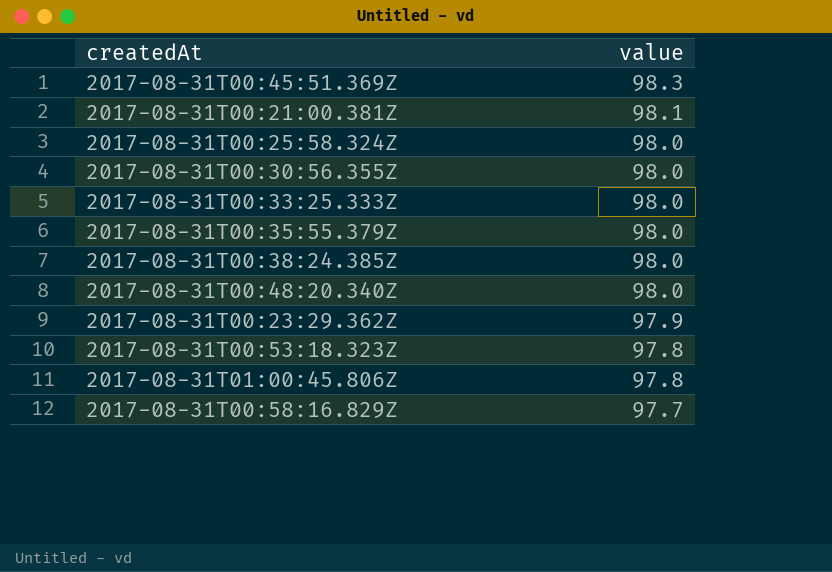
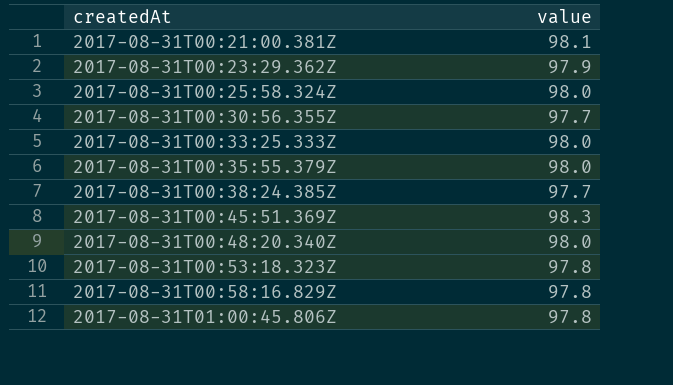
row order: value descending -> createdAt ascending
2017-08-31T00:30:56.355Z | value: 98.0 -> 97.7
2017-08-31T00:38:24.385Z | value: 98.0 -> 97.7
2017-08-31T00:58:16.829Z | value: 97.7 -> 97.8

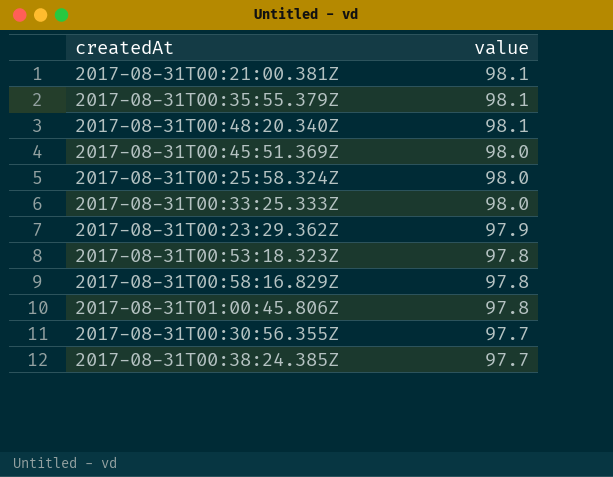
row order: createdAt ascending -> value descending
2017-08-31T00:35:55.379Z | value: 98.0 -> 98.1
2017-08-31T00:48:20.340Z | value: 98.0 -> 98.1
2017-08-31T00:45:51.369Z | value: 98.3 -> 98.0

